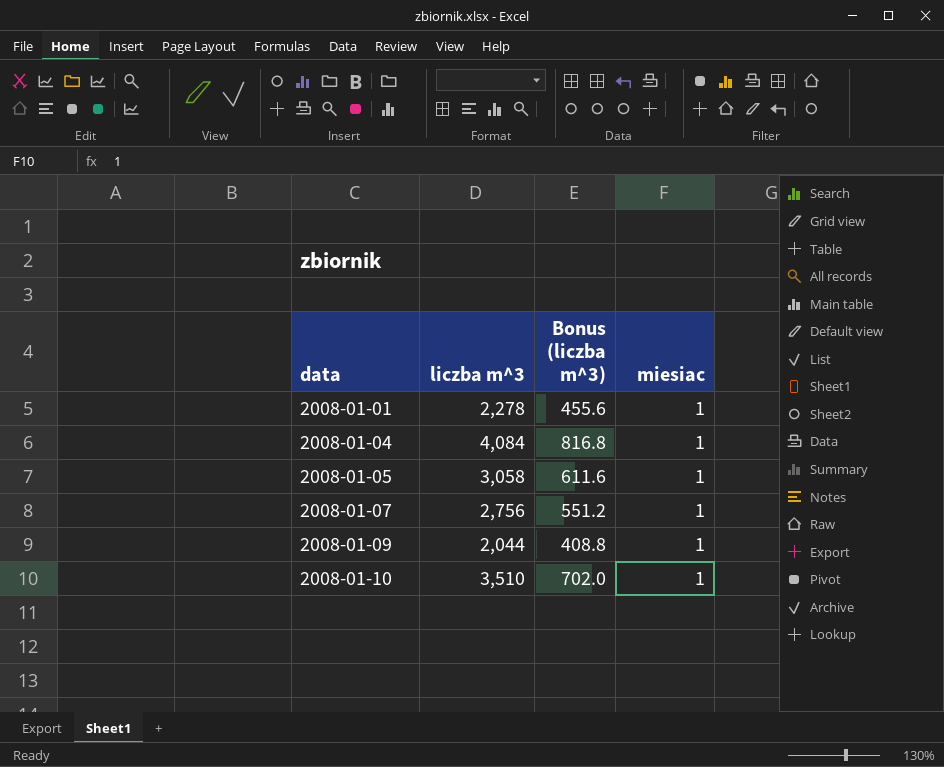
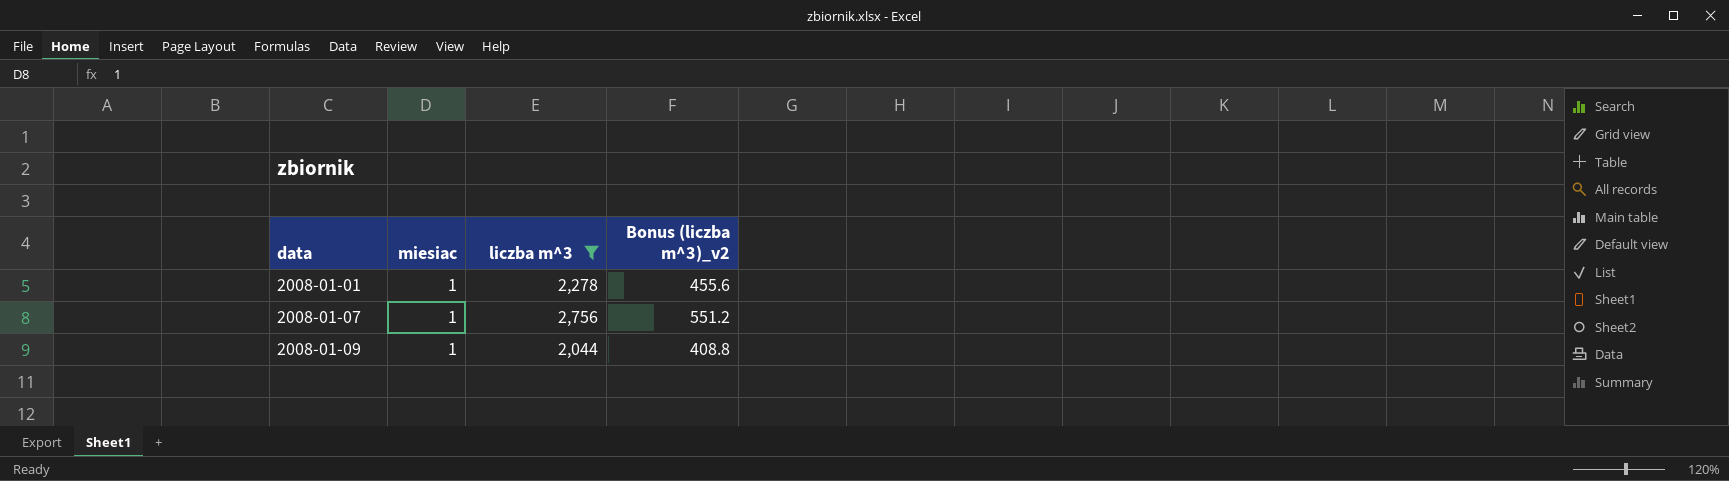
filter: none -> liczba m^3 <= 2,756
column miesiac | position: 4 -> 2
column name: Bonus (liczba m^3) -> Bonus (liczba m^3)_v2

